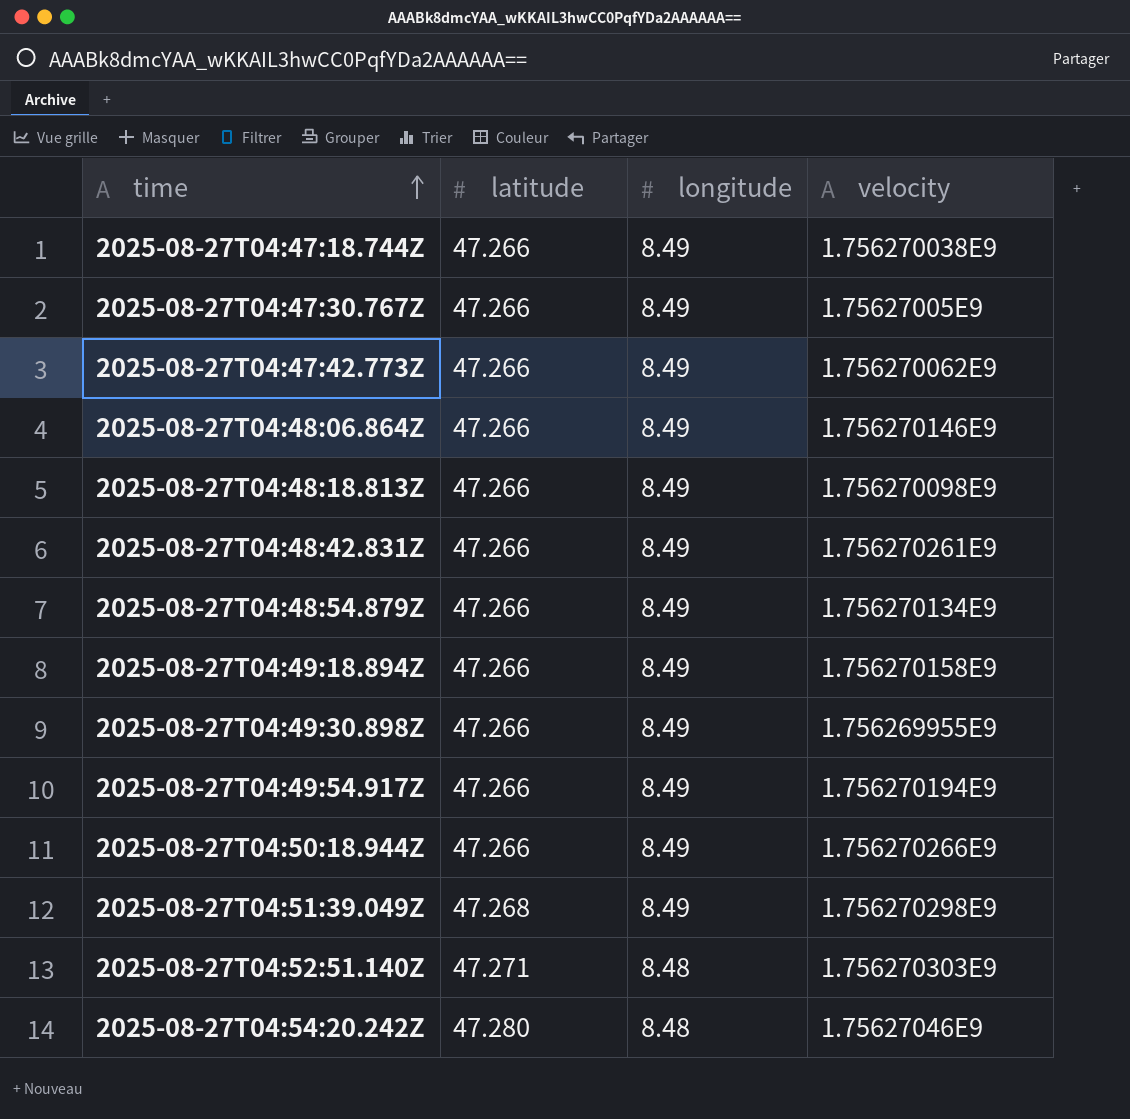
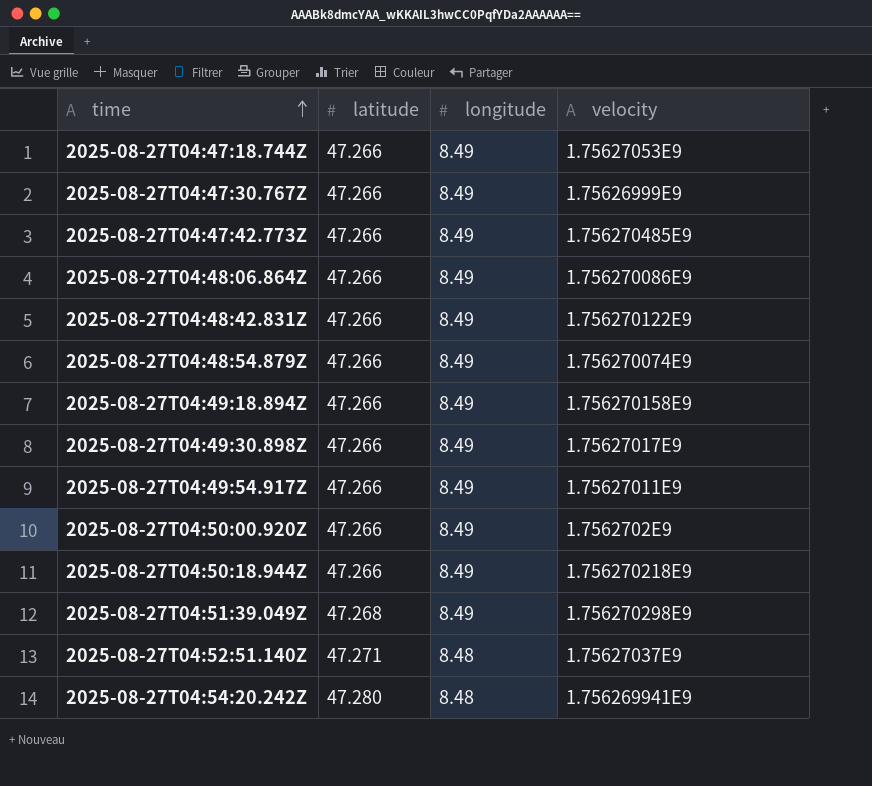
row 2025-08-27T04:48:18.813Z: 47.266 | 8.49 | 1.756270098E9 -> none
2025-08-27T04:47:18.744Z | velocity: 1.756270038E9 -> 1.75627053E9
2025-08-27T04:47:30.767Z | velocity: 1.75627005E9 -> 1.75626999E9
2025-08-27T04:47:42.773Z | velocity: 1.756270062E9 -> 1.756270485E9
2025-08-27T04:48:06.864Z | velocity: 1.756270146E9 -> 1.756270086E9
2025-08-27T04:48:42.831Z | velocity: 1.756270261E9 -> 1.756270122E9
2025-08-27T04:48:54.879Z | velocity: 1.756270134E9 -> 1.756270074E9
2025-08-27T04:49:30.898Z | velocity: 1.756269955E9 -> 1.75627017E9
2025-08-27T04:49:54.917Z | velocity: 1.756270194E9 -> 1.75627011E9
row 2025-08-27T04:50:00.920Z: none -> 47.266 | 8.49 | 1.7562702E9
2025-08-27T04:50:18.944Z | velocity: 1.756270266E9 -> 1.756270218E9
2025-08-27T04:52:51.140Z | velocity: 1.756270303E9 -> 1.75627037E9
2025-08-27T04:54:20.242Z | velocity: 1.75627046E9 -> 1.756269941E9

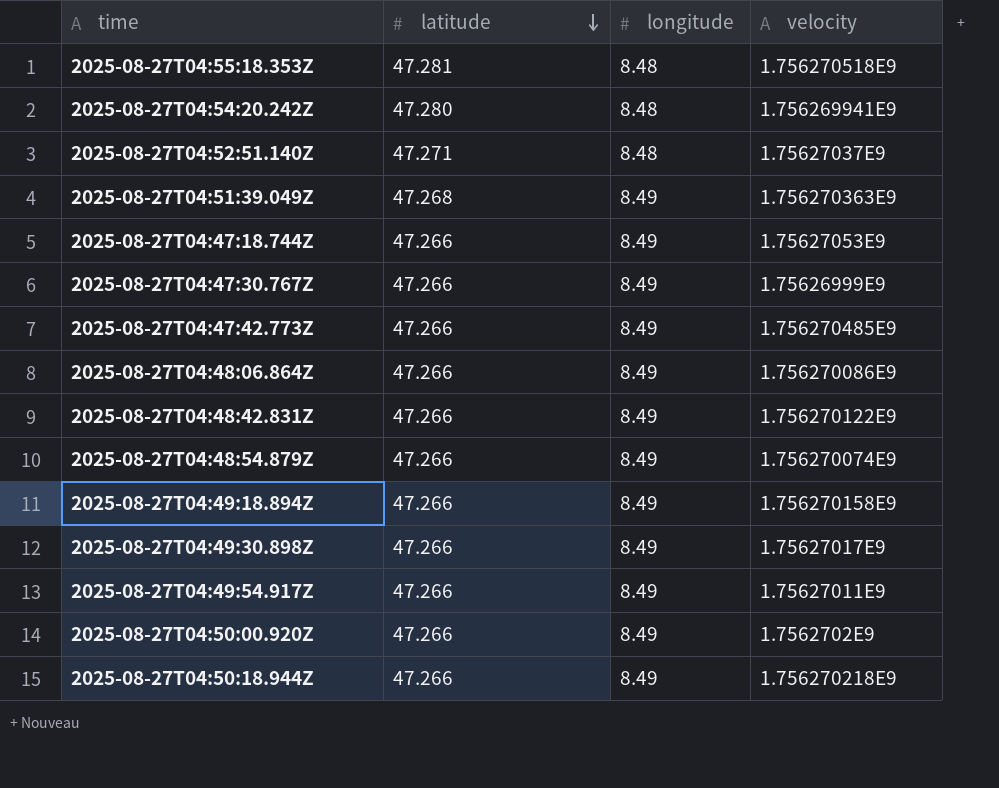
row order: time ascending -> latitude descending
row 2025-08-27T04:55:18.353Z: none -> 47.281 | 8.48 | 1.756270518E9
2025-08-27T04:51:39.049Z | velocity: 1.756270298E9 -> 1.756270363E9

